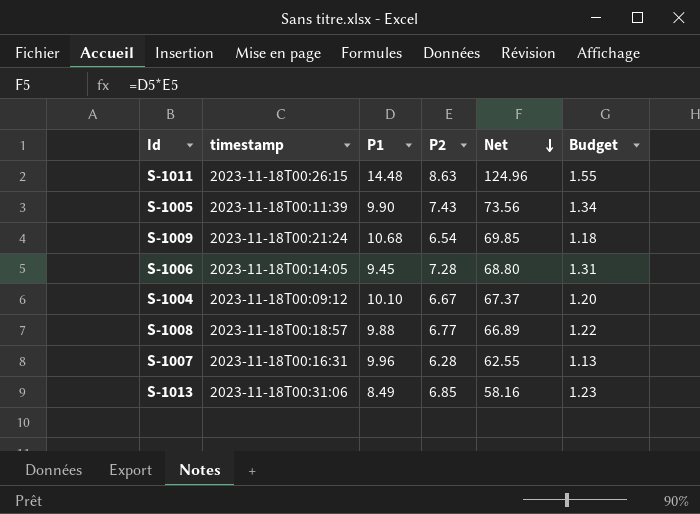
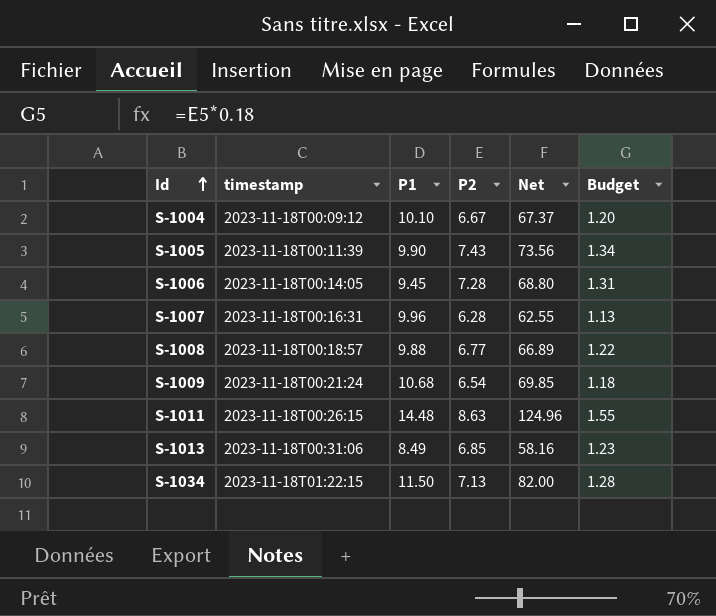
row order: Net descending -> Id ascending
row S-1034: none -> 2023-11-18T01:22:15 | 11.50 | 7.13 | 82.00 | 1.28

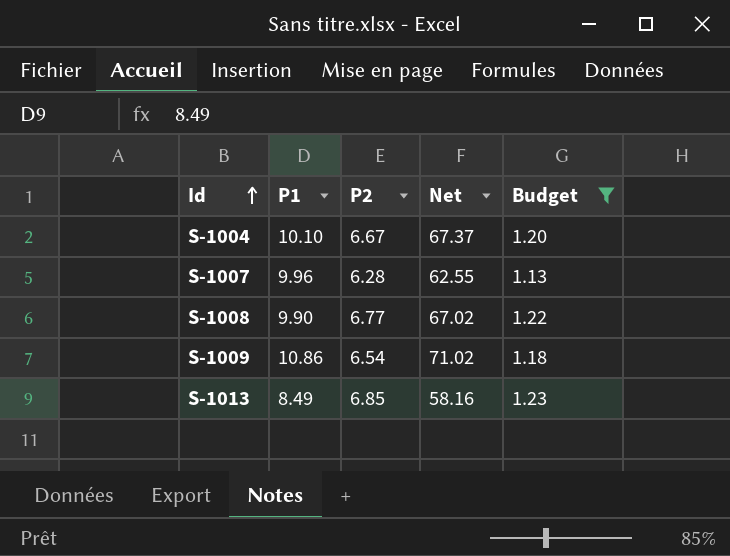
filter: none -> Budget <= 1.23
column timestamp | position: 2 -> none
S-1008 | P1: 9.88 -> 9.90
S-1008 | Net: 66.89 -> 67.02
S-1009 | P1: 10.68 -> 10.86
S-1009 | Net: 69.85 -> 71.02

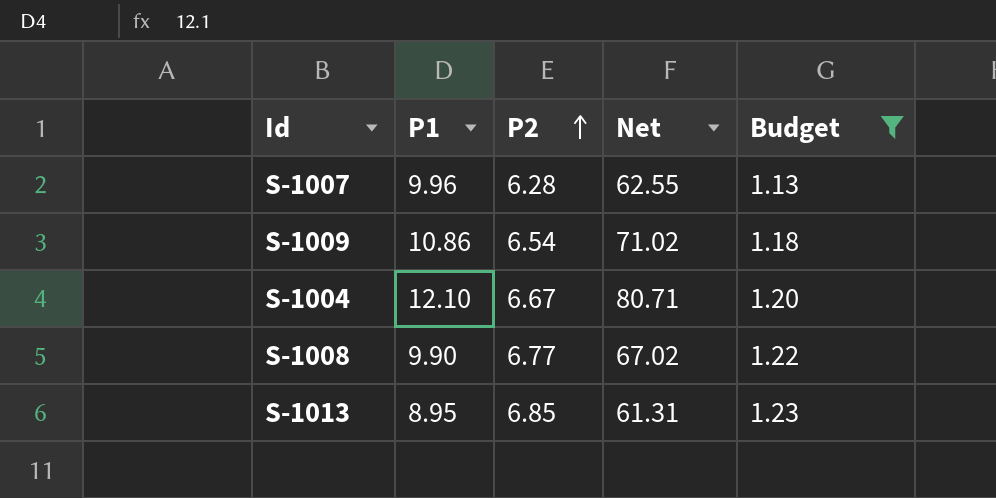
row order: Id ascending -> P2 ascending
S-1004 | P1: 10.10 -> 12.10
S-1004 | Net: 67.37 -> 80.71
S-1013 | P1: 8.49 -> 8.95
S-1013 | Net: 58.16 -> 61.31

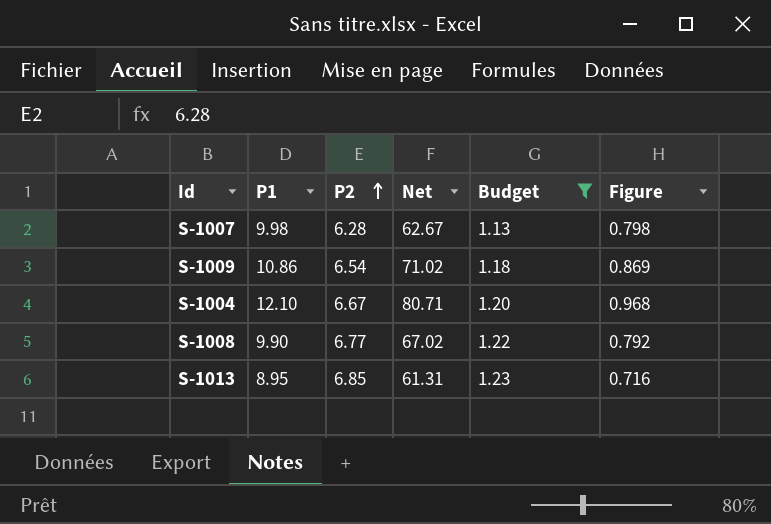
column Figure | formula: none -> [P1] * 0.08
S-1007 | P1: 9.96 -> 9.98
S-1007 | Net: 62.55 -> 62.67

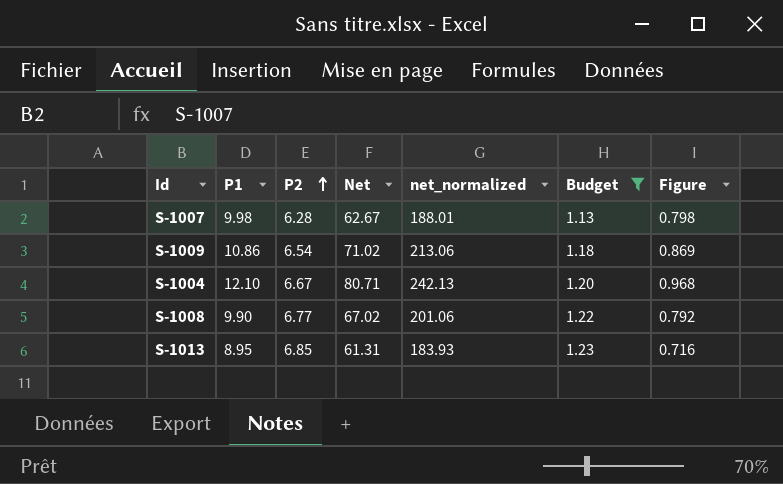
column net_normalized | formula: none -> [Net] * 3

